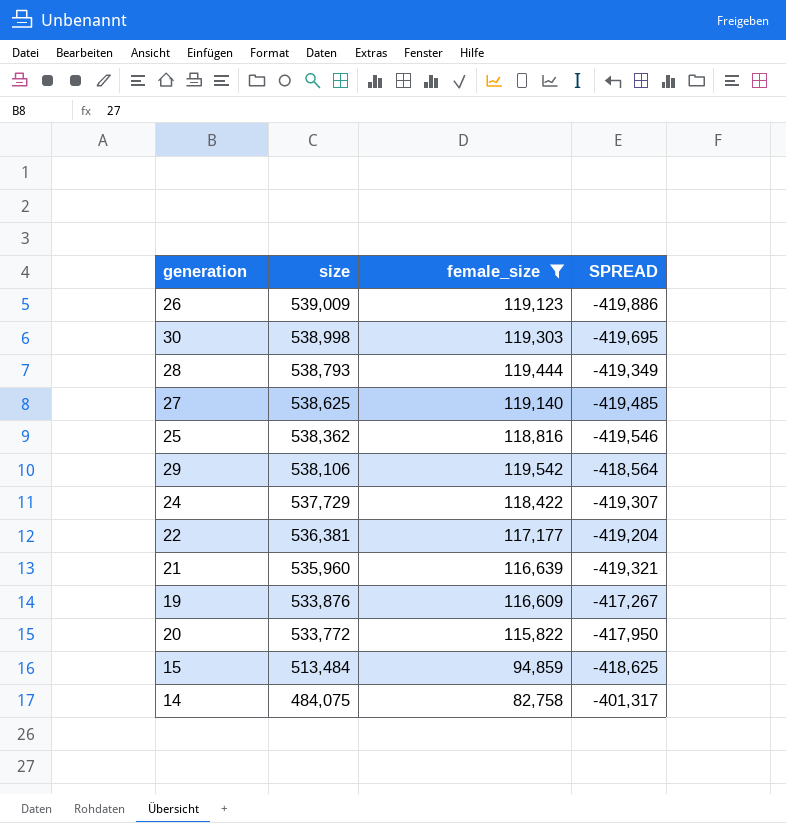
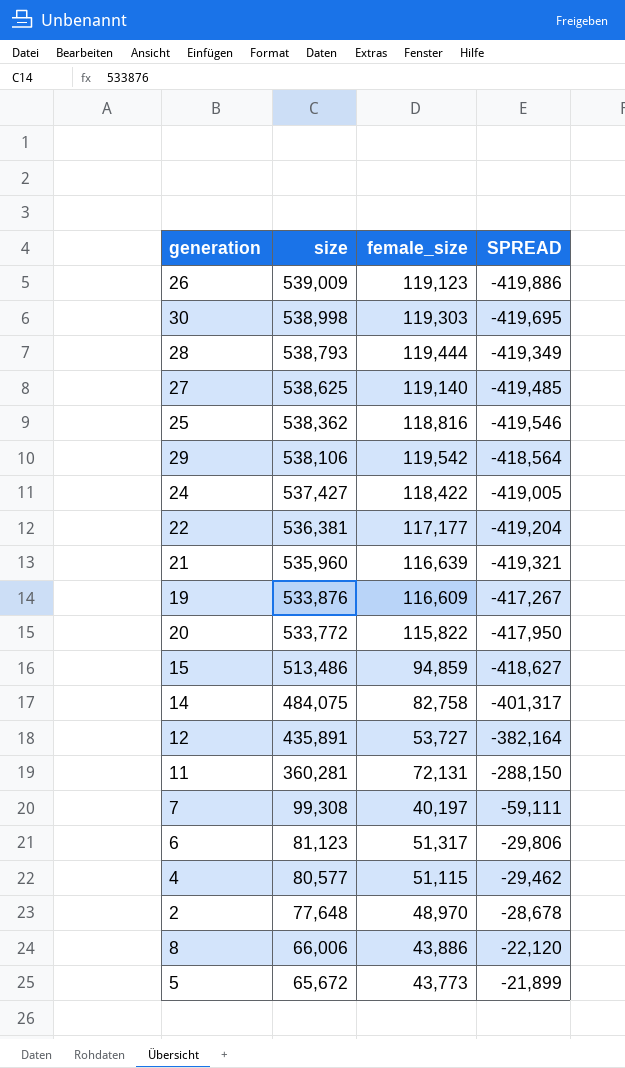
filter: female_size >= 82,758 -> none
24 | size: 537,729 -> 537,427
24 | SPREAD: -419,307 -> -419,005
15 | size: 513,484 -> 513,486
15 | SPREAD: -418,625 -> -418,627

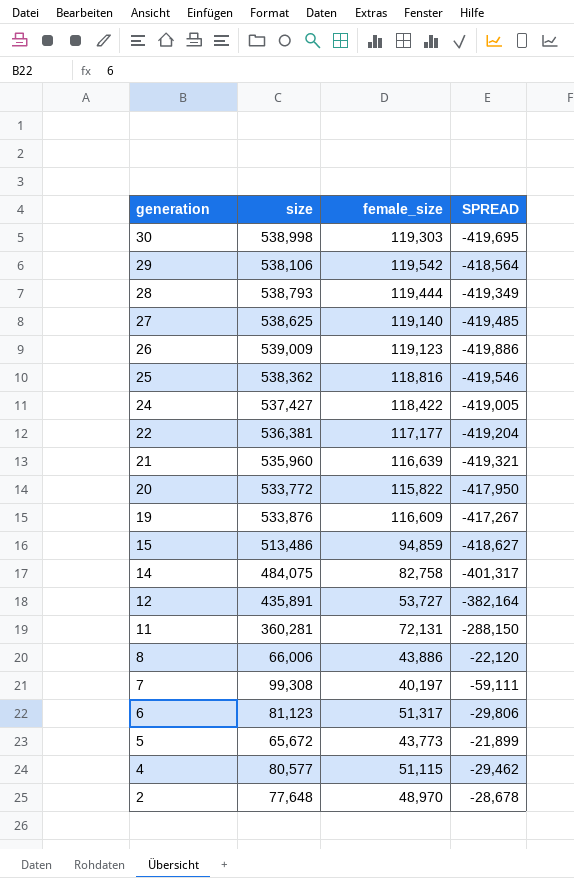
row order: size descending -> generation descending

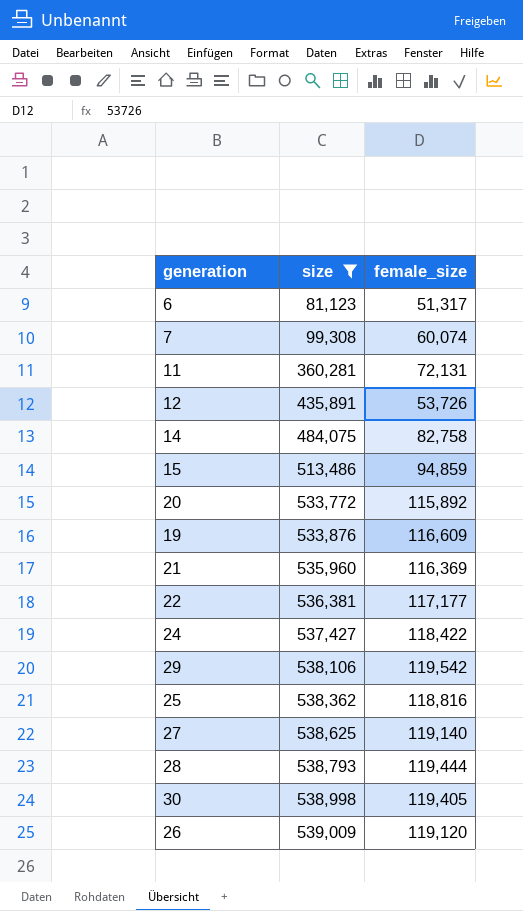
filter: none -> size >= 81,123
row order: generation descending -> size ascending
column SPREAD | formula: [female_size] - [size] -> none
7 | female_size: 40,197 -> 60,074
12 | female_size: 53,727 -> 53,726
20 | female_size: 115,822 -> 115,892
21 | female_size: 116,639 -> 116,369
30 | female_size: 119,303 -> 119,405
26 | female_size: 119,123 -> 119,120

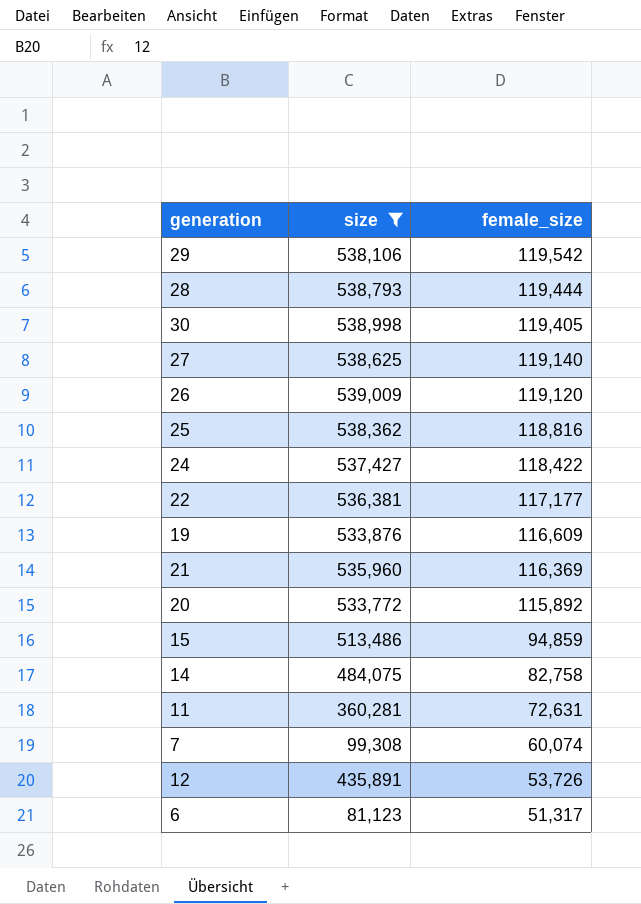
row order: size ascending -> female_size descending
11 | female_size: 72,131 -> 72,631

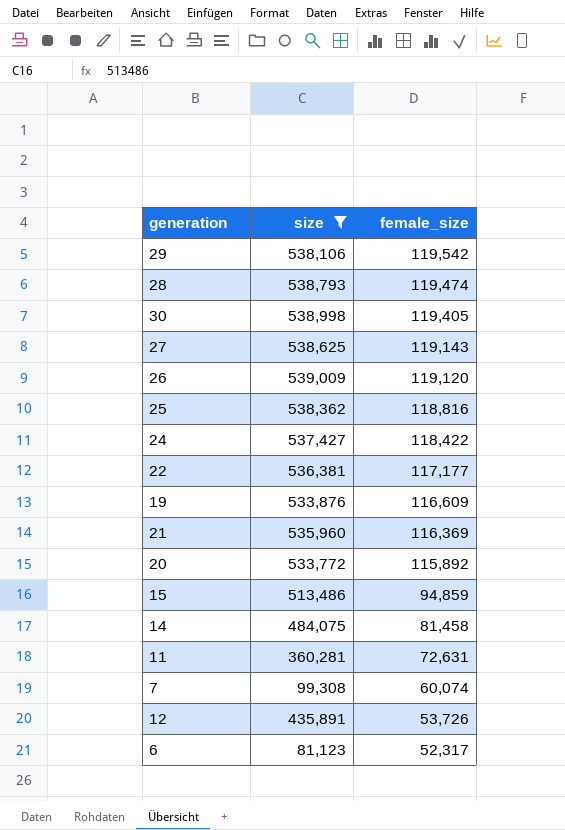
28 | female_size: 119,444 -> 119,474
27 | female_size: 119,140 -> 119,143
14 | female_size: 82,758 -> 81,458
6 | female_size: 51,317 -> 52,317

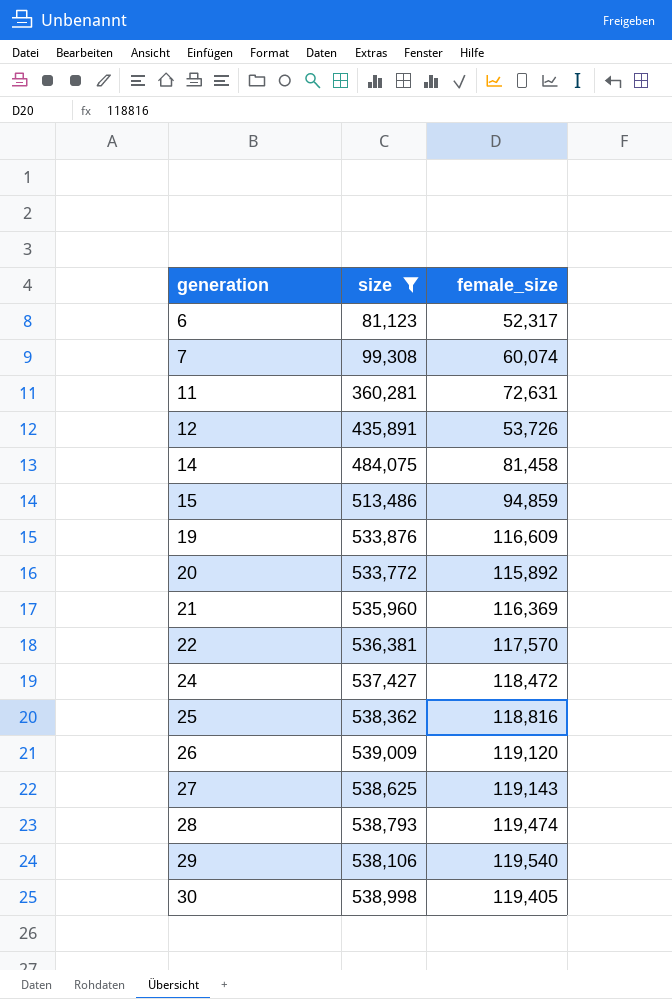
row order: female_size descending -> generation ascending
22 | female_size: 117,177 -> 117,570
24 | female_size: 118,422 -> 118,472
29 | female_size: 119,542 -> 119,540

